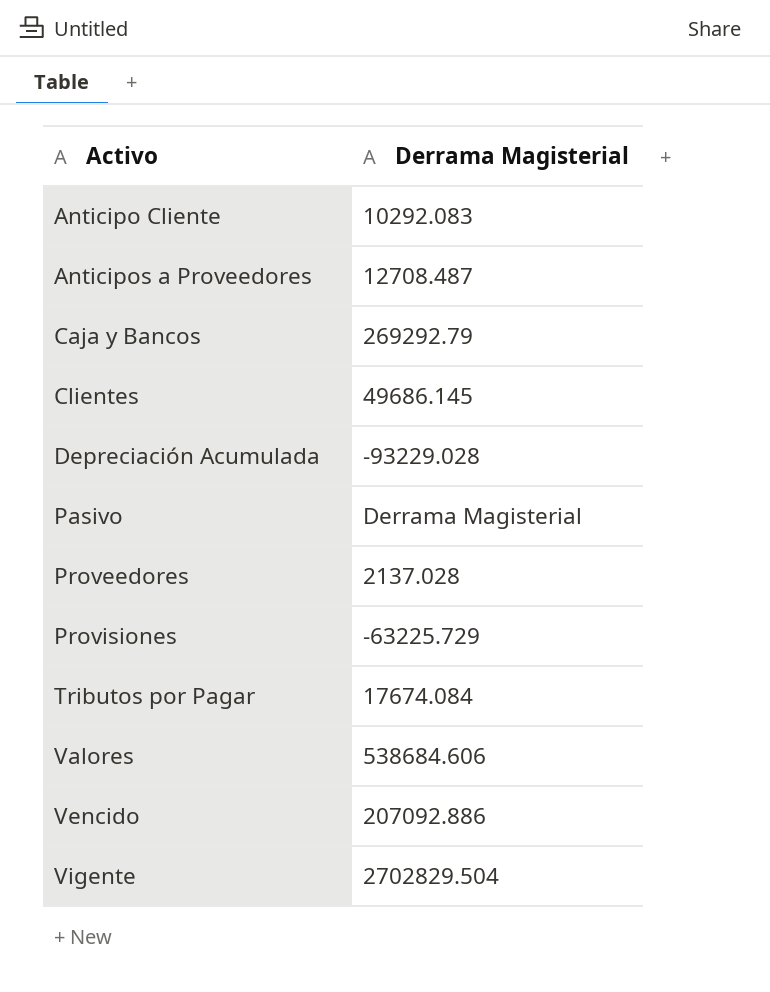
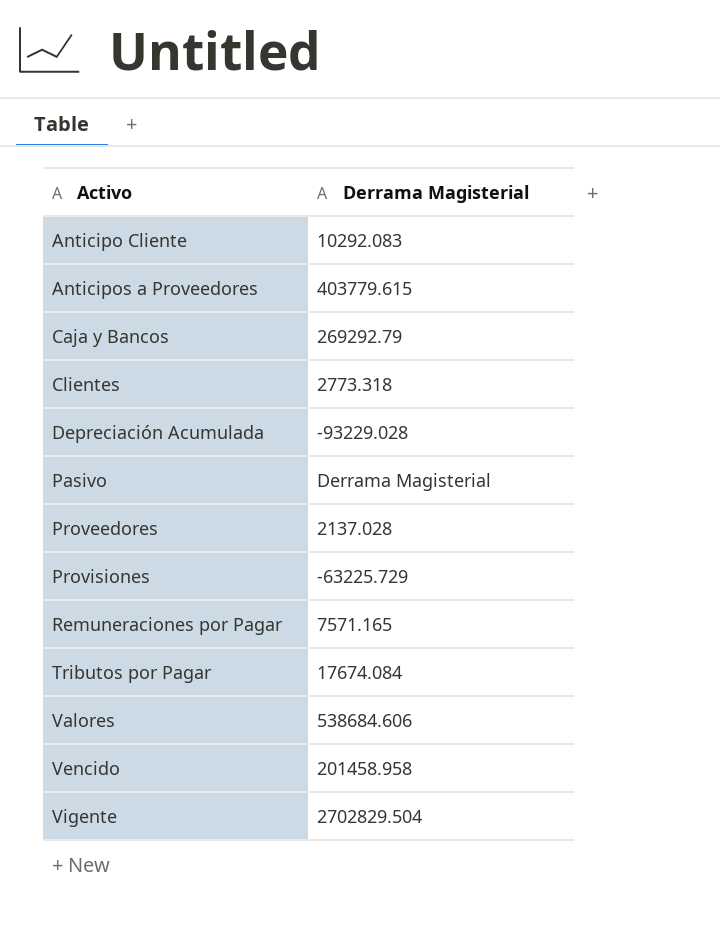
Anticipos a Proveedores | Derrama Magisterial: 12708.487 -> 403779.615
Clientes | Derrama Magisterial: 49686.145 -> 2773.318
row Remuneraciones por Pagar: none -> 7571.165
Vencido | Derrama Magisterial: 207092.886 -> 201458.958

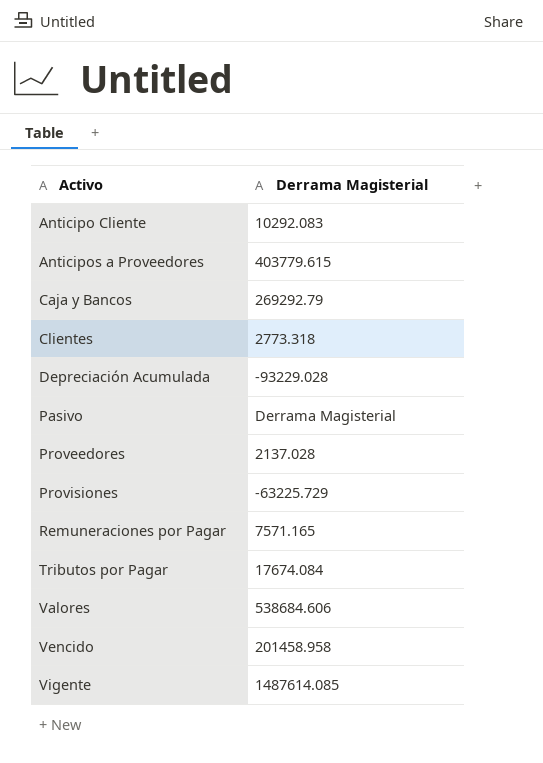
Vigente | Derrama Magisterial: 2702829.504 -> 1487614.085

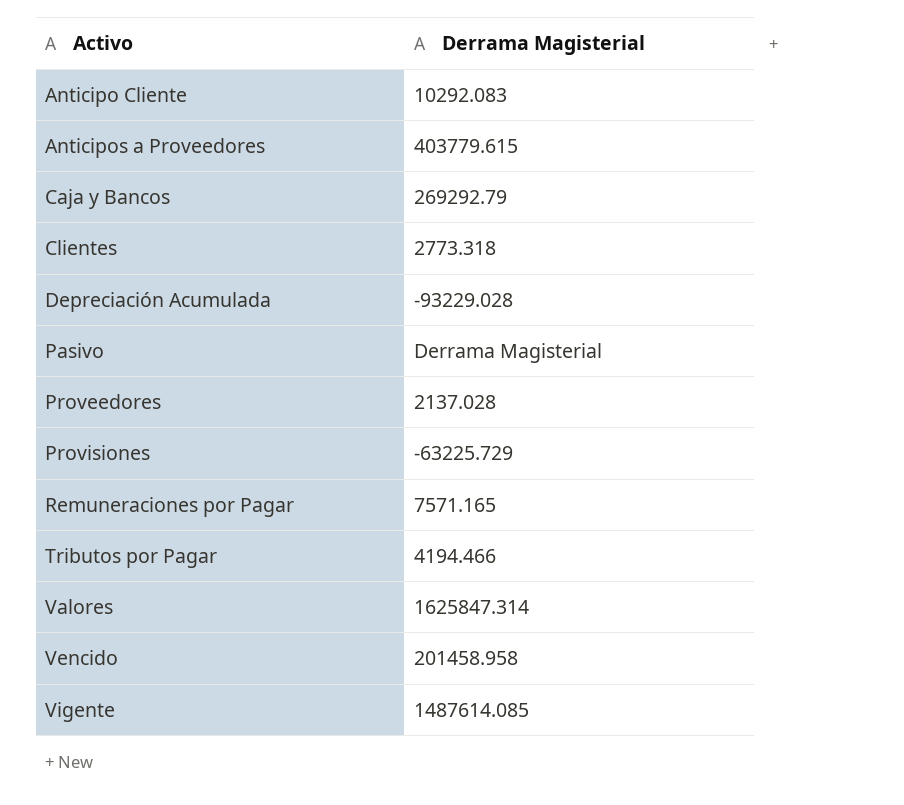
Tributos por Pagar | Derrama Magisterial: 17674.084 -> 4194.466
Valores | Derrama Magisterial: 538684.606 -> 1625847.314

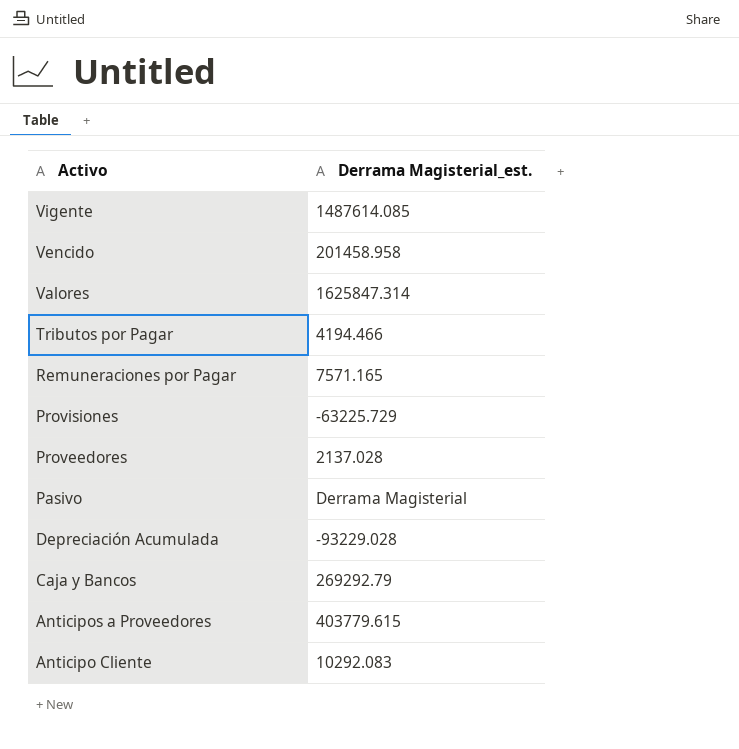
row order: Activo ascending -> Activo descending
column name: Derrama Magisterial -> Derrama Magisterial_est.
row Clientes: 2773.318 -> none

